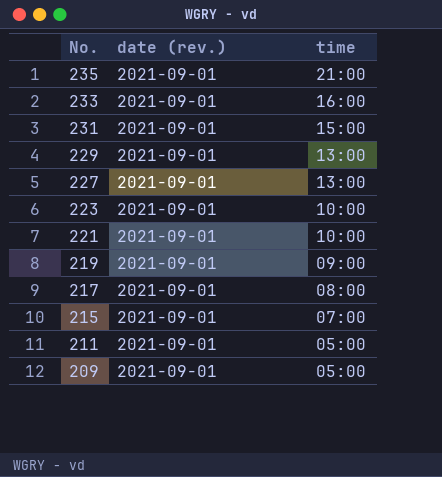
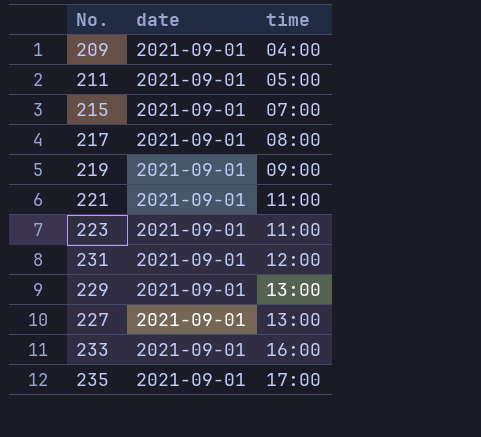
row order: No. descending -> time ascending
column name: date (rev.) -> date
209 | time: 05:00 -> 04:00
221 | time: 10:00 -> 11:00
223 | time: 10:00 -> 11:00
231 | time: 15:00 -> 12:00
235 | time: 21:00 -> 17:00

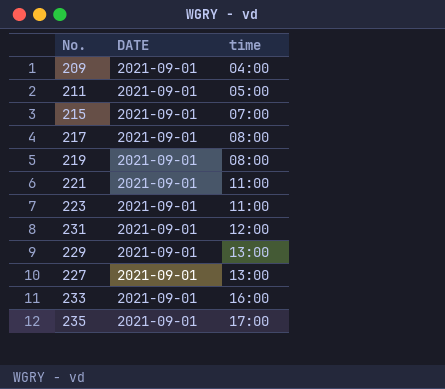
column name: date -> DATE
219 | time: 09:00 -> 08:00

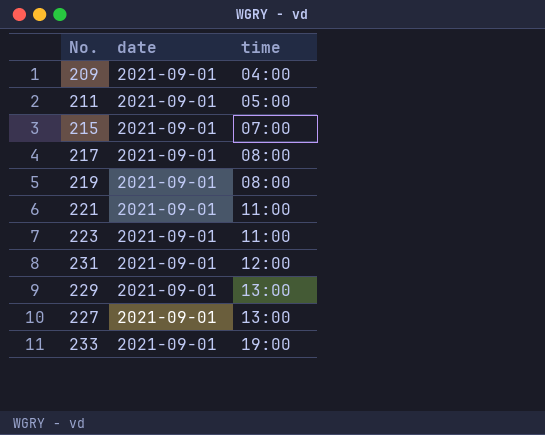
column name: DATE -> date
row 235: 2021-09-01 | 17:00 -> none
233 | time: 16:00 -> 19:00

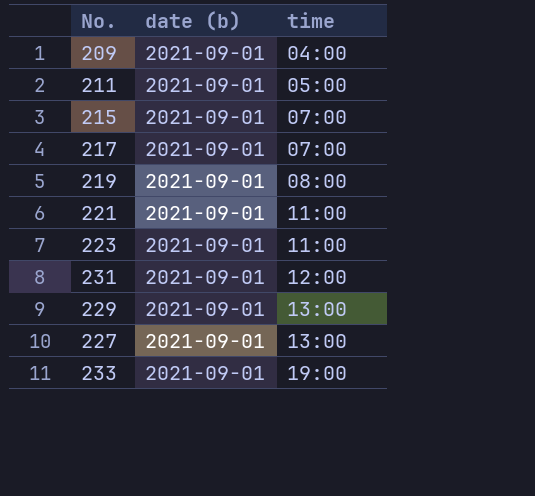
column name: date -> date (b)
217 | time: 08:00 -> 07:00

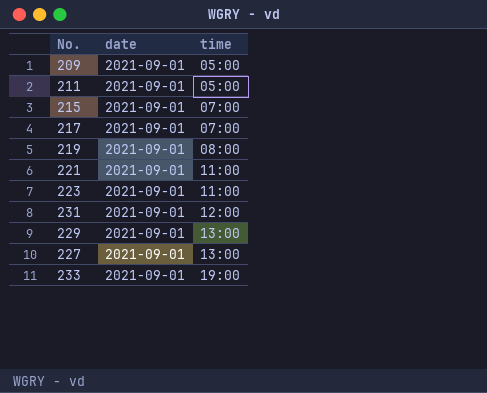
column name: date (b) -> date
209 | time: 04:00 -> 05:00

